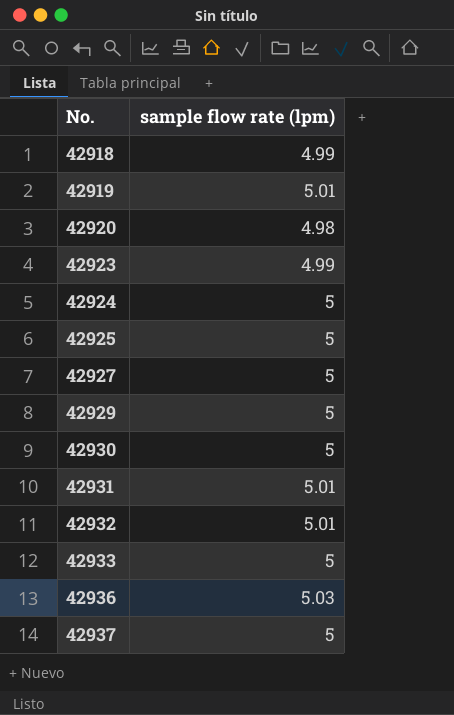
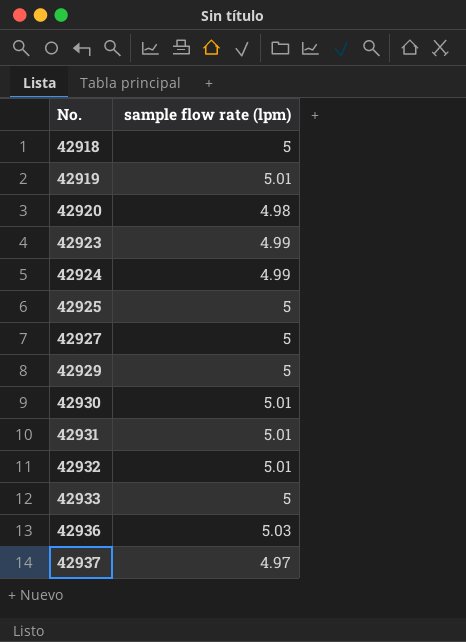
42918 | sample flow rate (lpm): 4.99 -> 5
42924 | sample flow rate (lpm): 5 -> 4.99
42930 | sample flow rate (lpm): 5 -> 5.01
42937 | sample flow rate (lpm): 5 -> 4.97

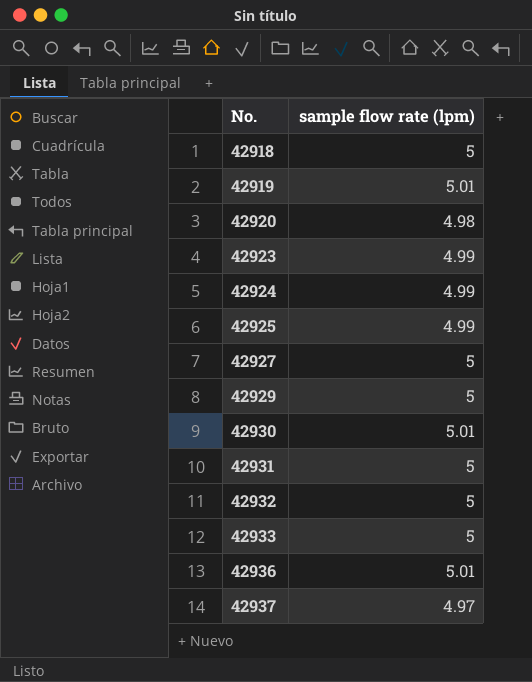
42925 | sample flow rate (lpm): 5 -> 4.99
42931 | sample flow rate (lpm): 5.01 -> 5
42932 | sample flow rate (lpm): 5.01 -> 5
42936 | sample flow rate (lpm): 5.03 -> 5.01

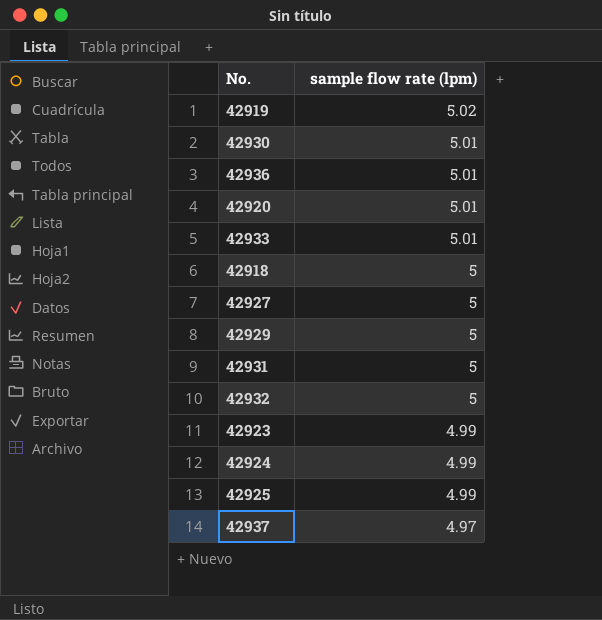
row order: No. ascending -> sample flow rate (lpm) descending
42919 | sample flow rate (lpm): 5.01 -> 5.02
42920 | sample flow rate (lpm): 4.98 -> 5.01
42933 | sample flow rate (lpm): 5 -> 5.01

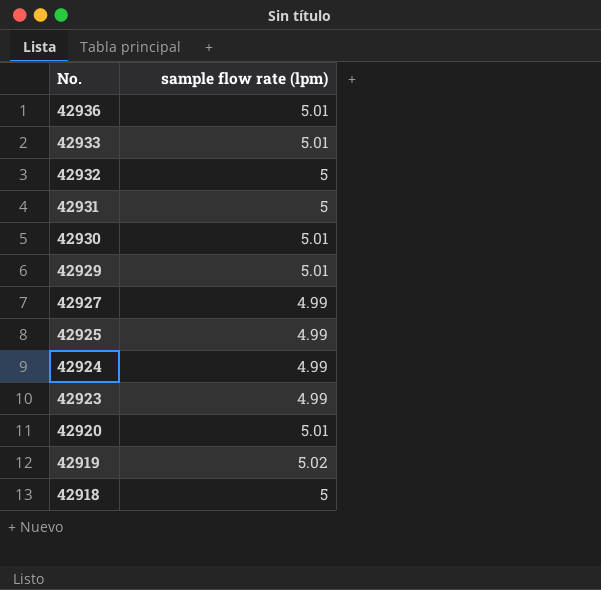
row order: sample flow rate (lpm) descending -> No. descending
row 42937: 4.97 -> none
42929 | sample flow rate (lpm): 5 -> 5.01
42927 | sample flow rate (lpm): 5 -> 4.99

